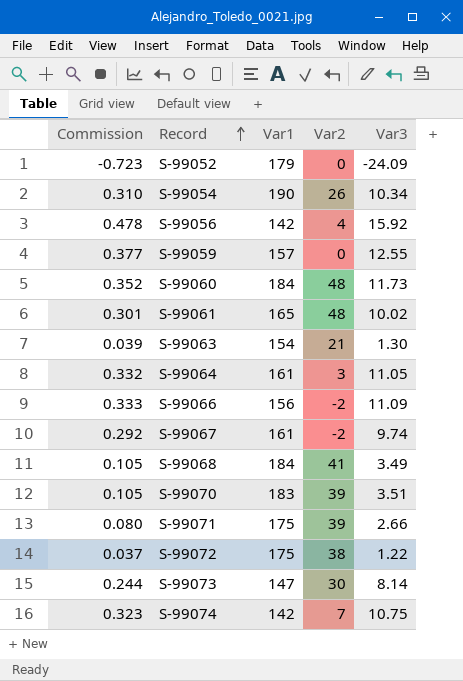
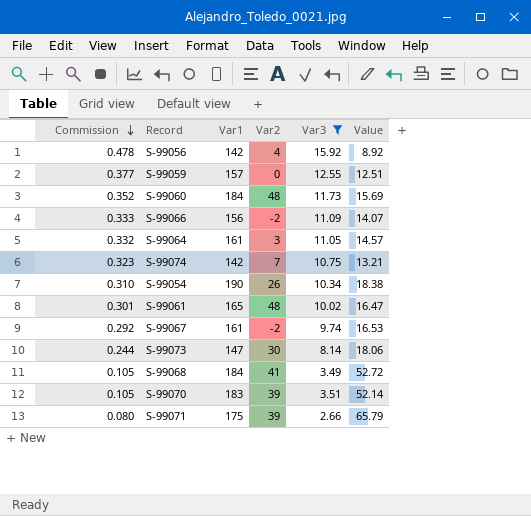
filter: none -> Var3 >= 2.66
row order: Record ascending -> Commission descending
column Value | formula: none -> [Var1] / [Var3]

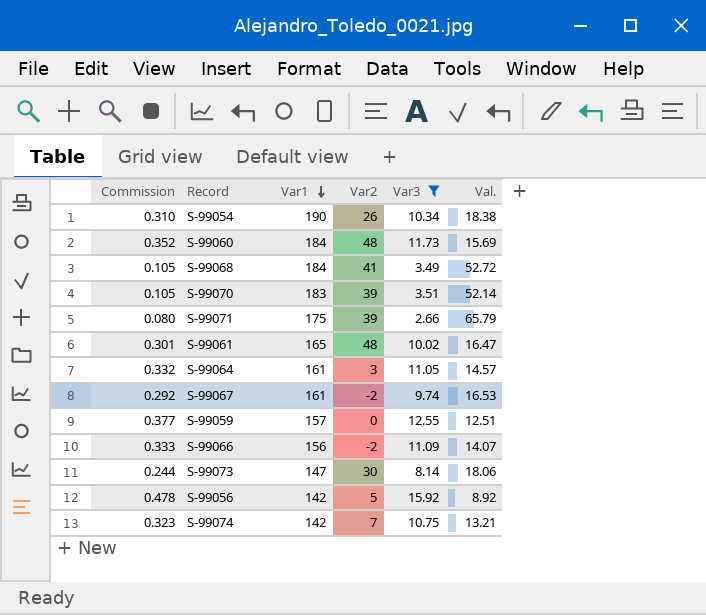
row order: Commission descending -> Var1 descending
column name: Value -> Val.
S-99056 | Var2: 4 -> 5

